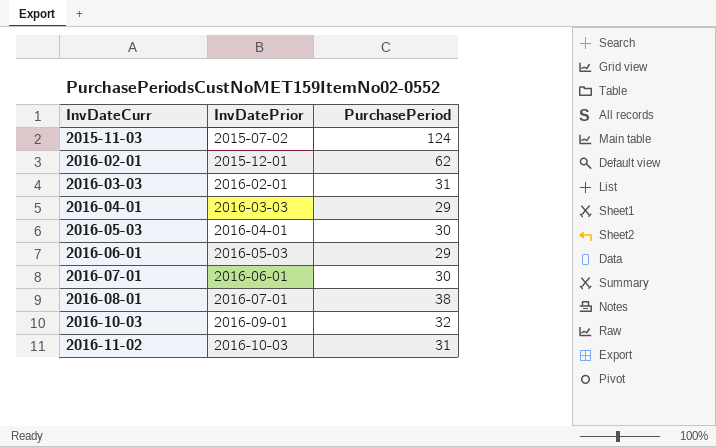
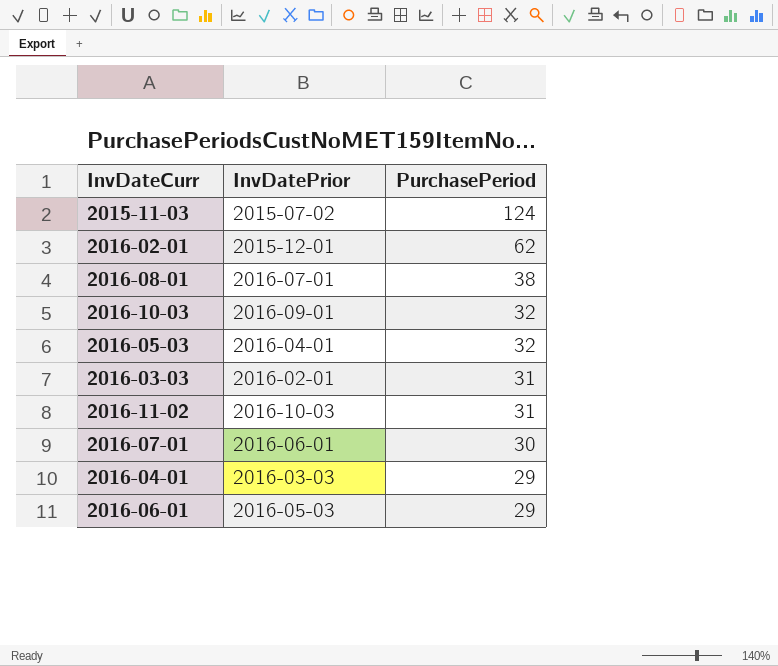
row order: InvDateCurr ascending -> PurchasePeriod descending
2016-05-03 | PurchasePeriod: 30 -> 32

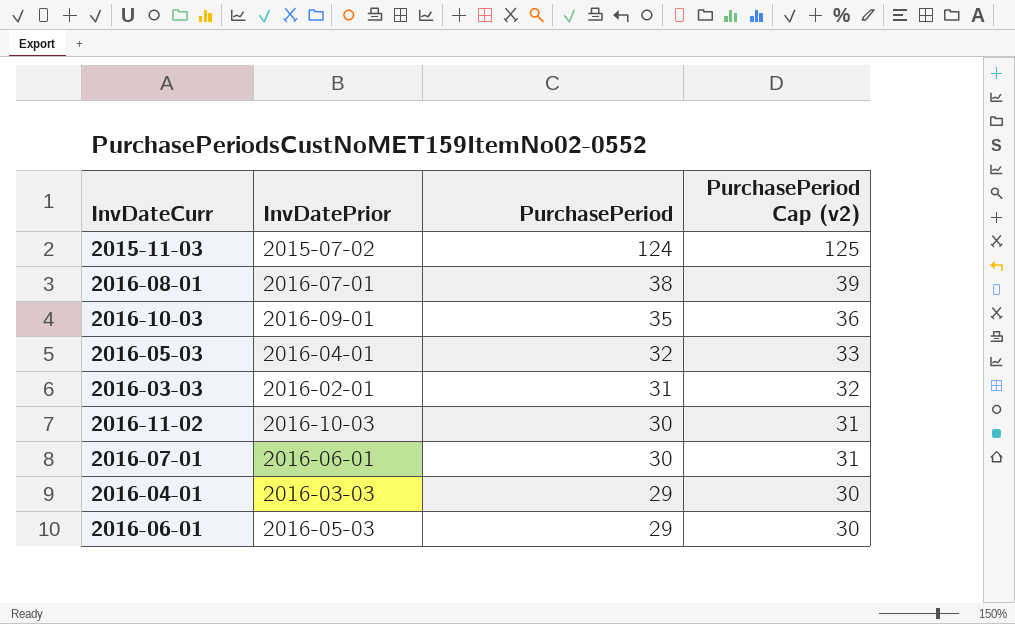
column PurchasePeriod Cap (v2) | formula: none -> [PurchasePeriod] + 1
row 2016-02-01: 2015-12-01 | 62 -> none
2016-10-03 | PurchasePeriod: 32 -> 35
2016-11-02 | PurchasePeriod: 31 -> 30

